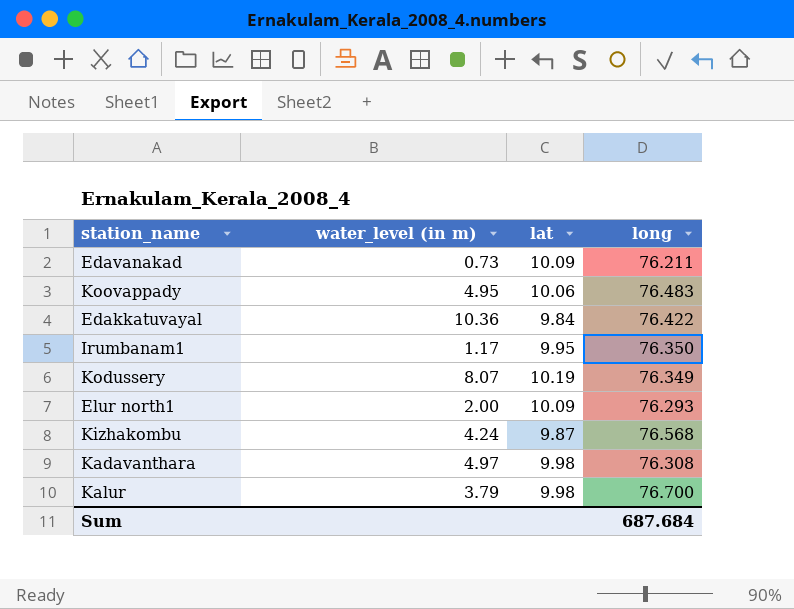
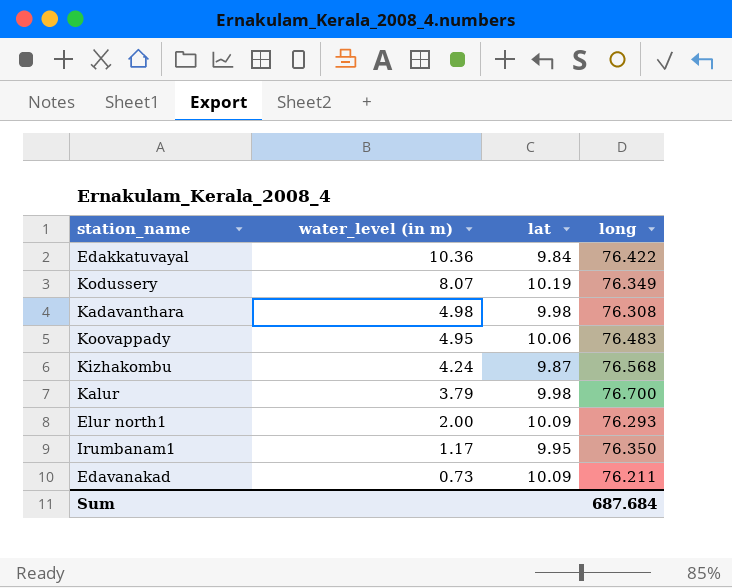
row order: none -> water_level (in m) descending
Kadavanthara | water_level (in m): 4.97 -> 4.98

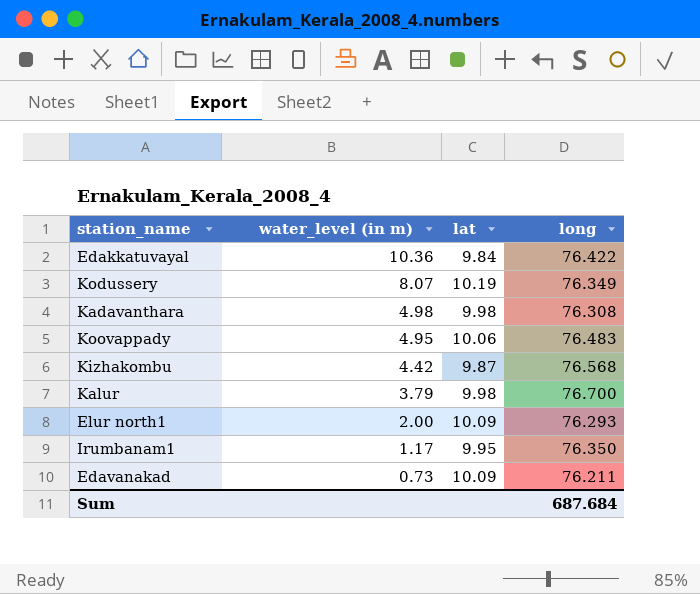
Kizhakombu | water_level (in m): 4.24 -> 4.42

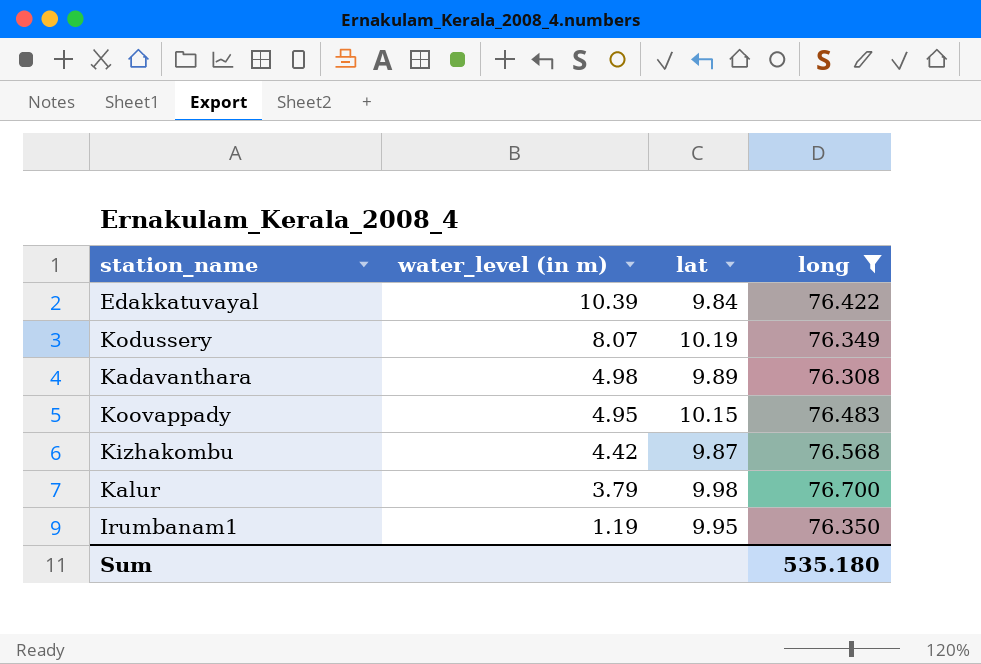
filter: none -> long >= 76.308
Edakkatuvayal | water_level (in m): 10.36 -> 10.39
Kadavanthara | lat: 9.98 -> 9.89
Koovappady | lat: 10.06 -> 10.15
Irumbanam1 | water_level (in m): 1.17 -> 1.19
Sum | long: 687.684 -> 535.180

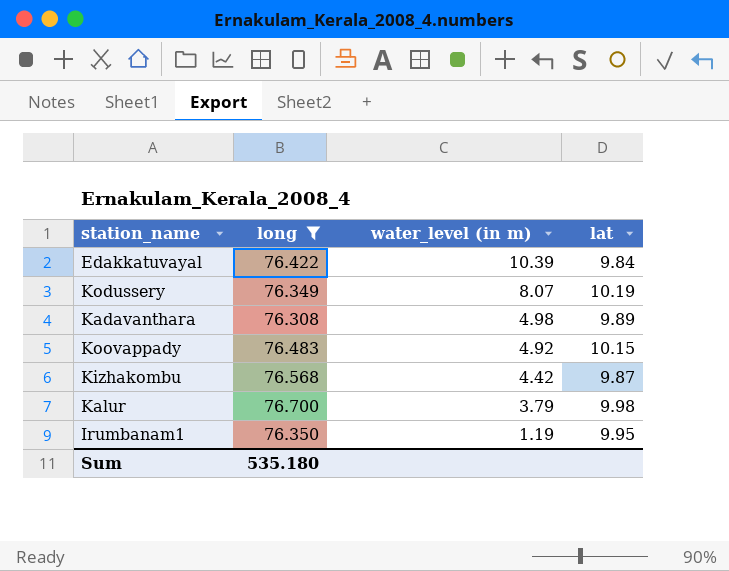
column long | position: 4 -> 2
Koovappady | water_level (in m): 4.95 -> 4.92

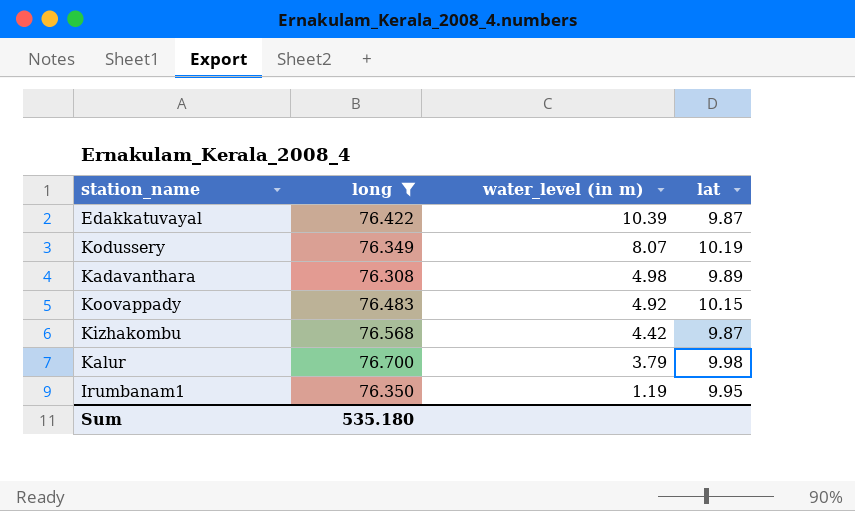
Edakkatuvayal | lat: 9.84 -> 9.87

